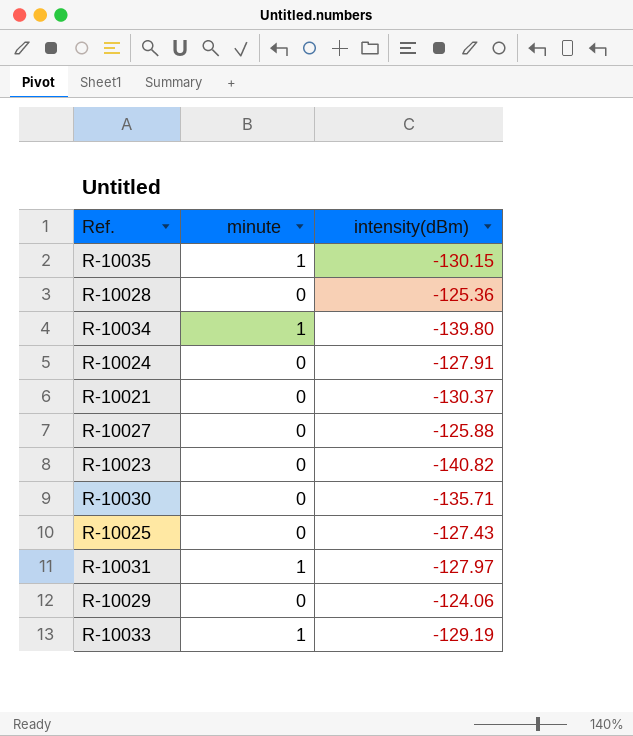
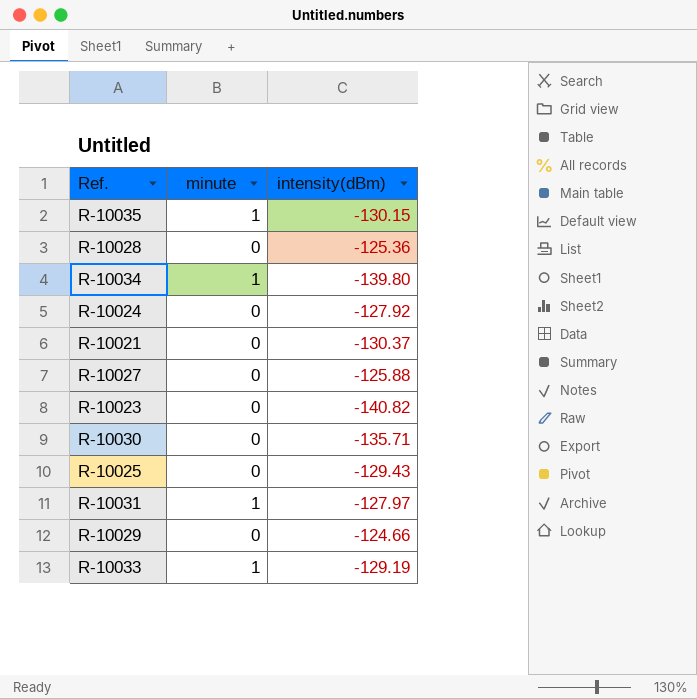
R-10024 | intensity(dBm): -127.91 -> -127.92
R-10025 | intensity(dBm): -127.43 -> -129.43
R-10029 | intensity(dBm): -124.06 -> -124.66

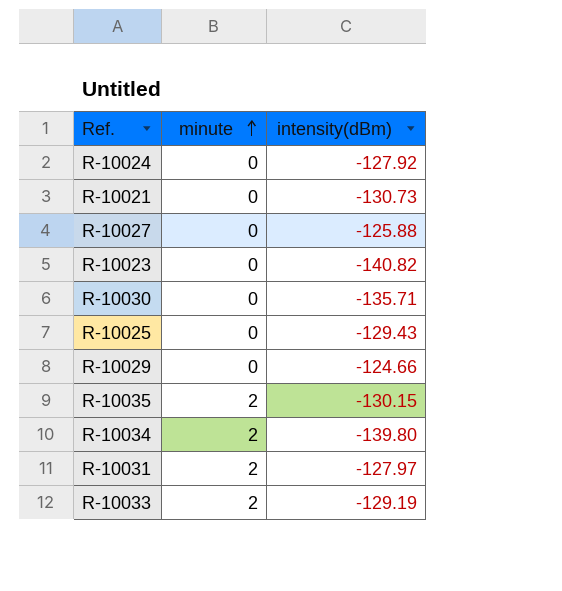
row order: none -> minute ascending
row R-10028: 0 | -125.36 -> none
R-10021 | intensity(dBm): -130.37 -> -130.73
R-10035 | minute: 1 -> 2
R-10034 | minute: 1 -> 2
R-10031 | minute: 1 -> 2
R-10033 | minute: 1 -> 2

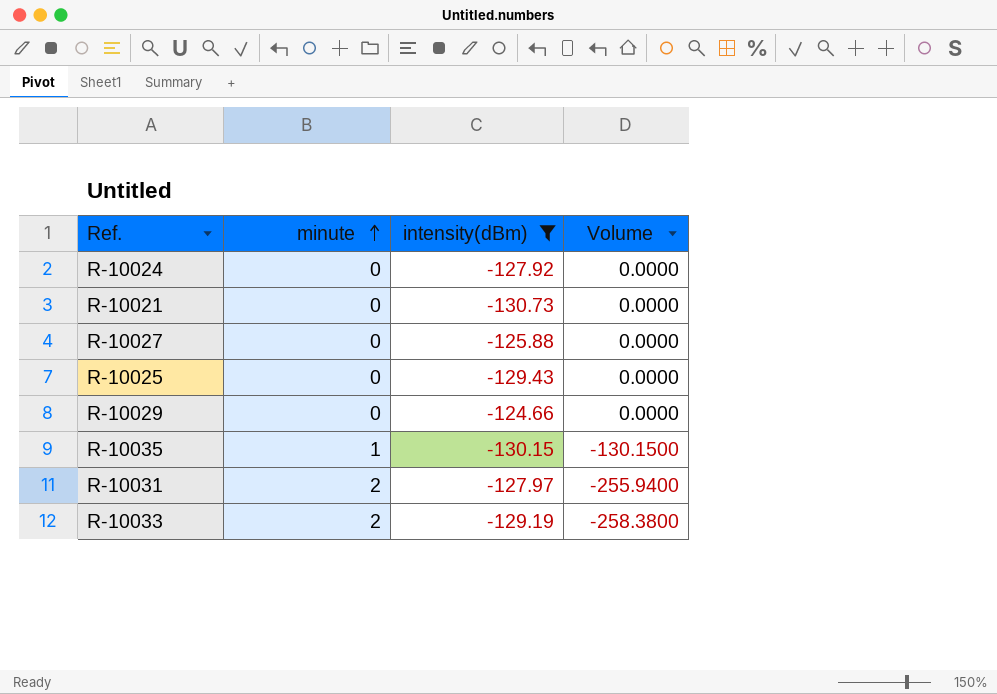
filter: none -> intensity(dBm) >= -130.73
column Volume | formula: none -> [minute] * [intensity(dBm)]
R-10035 | minute: 2 -> 1

